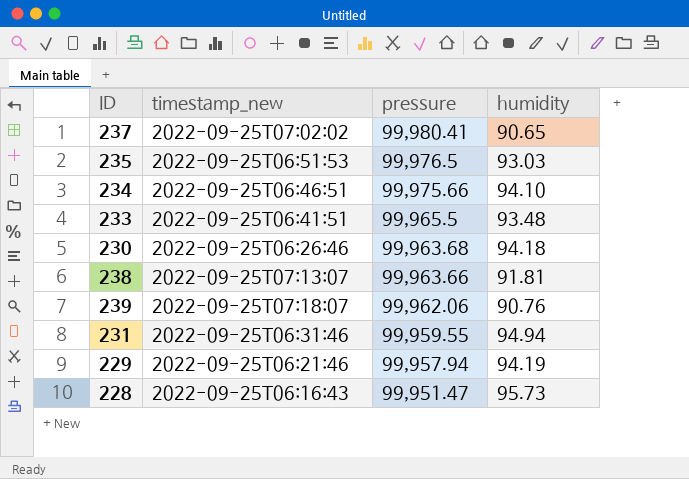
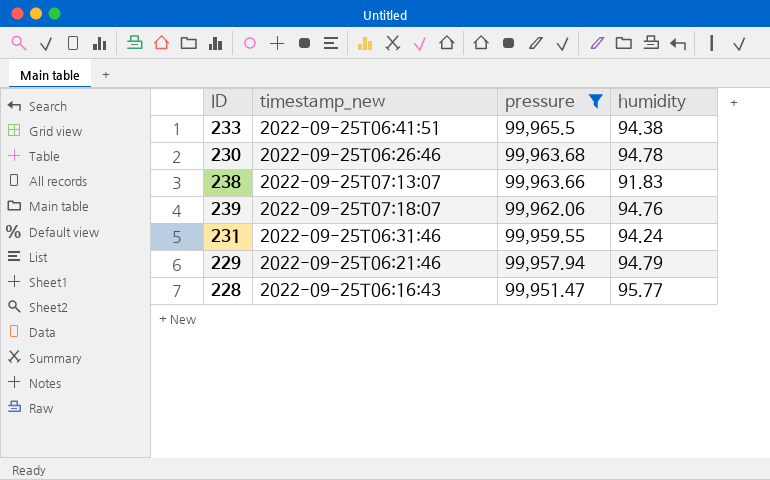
filter: none -> pressure <= 99,965.5
233 | humidity: 93.48 -> 94.38
230 | humidity: 94.18 -> 94.78
238 | humidity: 91.81 -> 91.83
239 | humidity: 90.76 -> 94.76
231 | humidity: 94.94 -> 94.24
229 | humidity: 94.19 -> 94.79
228 | humidity: 95.73 -> 95.77

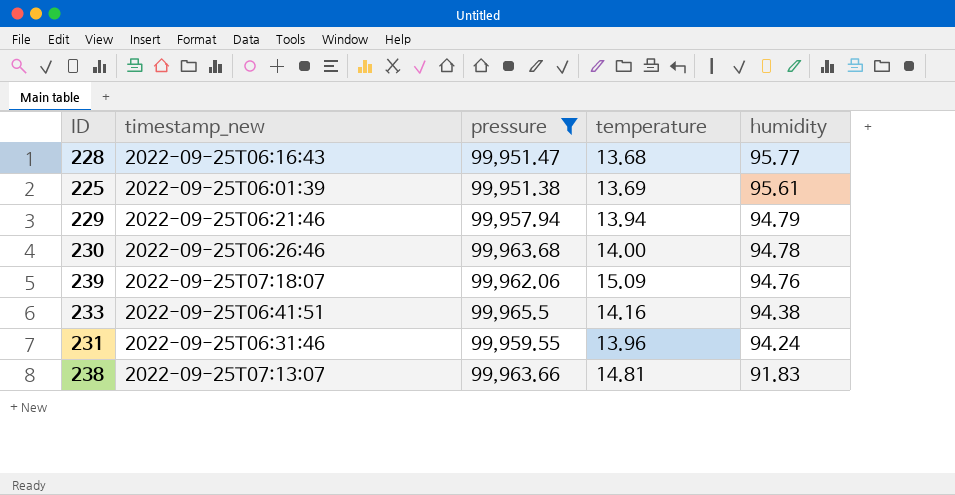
row order: pressure descending -> humidity descending
column temperature | position: none -> 4
row 225: none -> 2022-09-25T06:01:39 | 99,951.38 | 13.69 | 95.61

